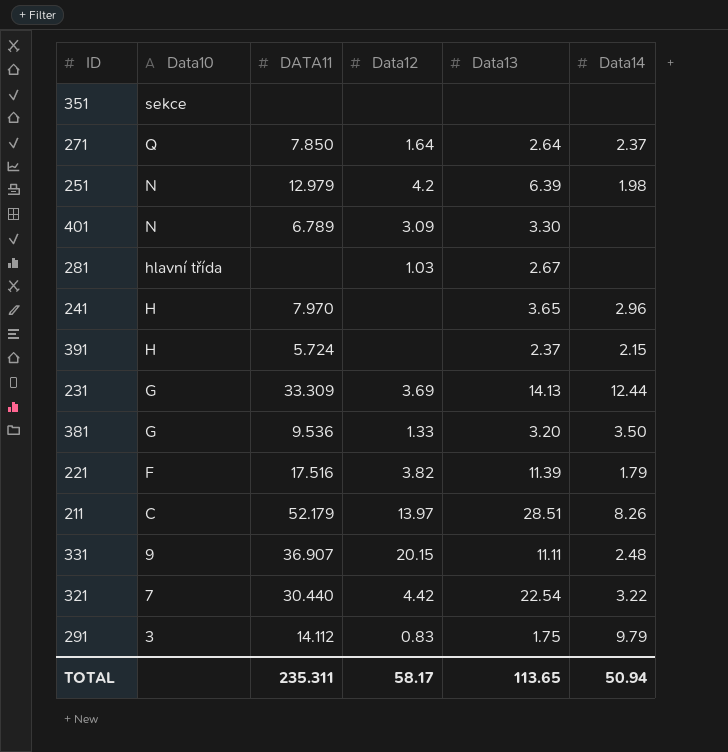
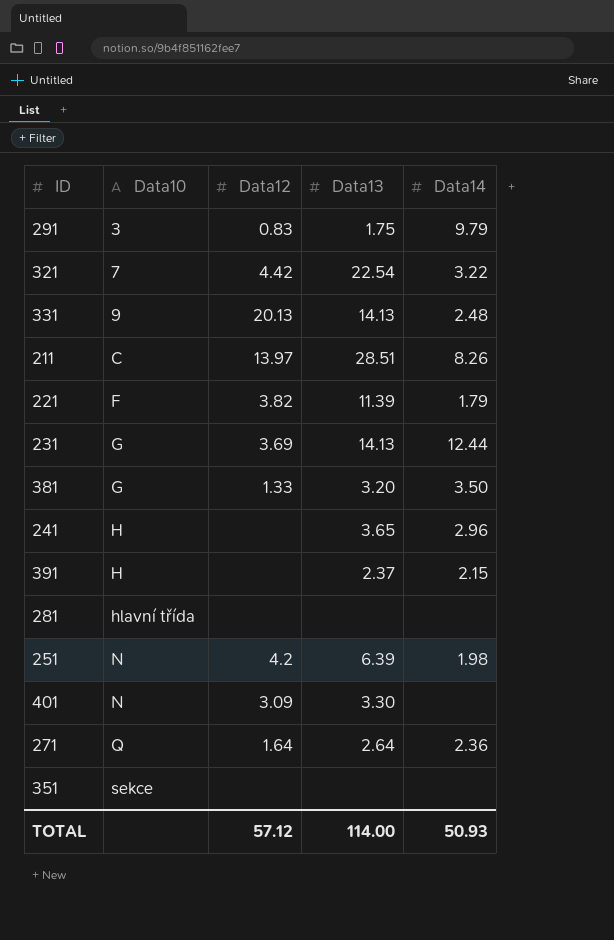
row order: Data10 descending -> Data10 ascending
column DATA11 | position: 3 -> none
331 | Data12: 20.15 -> 20.13
331 | Data13: 11.11 -> 14.13
281 | Data12: 1.03 -> none
281 | Data13: 2.67 -> none
271 | Data14: 2.37 -> 2.36
TOTAL | Data12: 58.17 -> 57.12
TOTAL | Data13: 113.65 -> 114.00
TOTAL | Data14: 50.94 -> 50.93

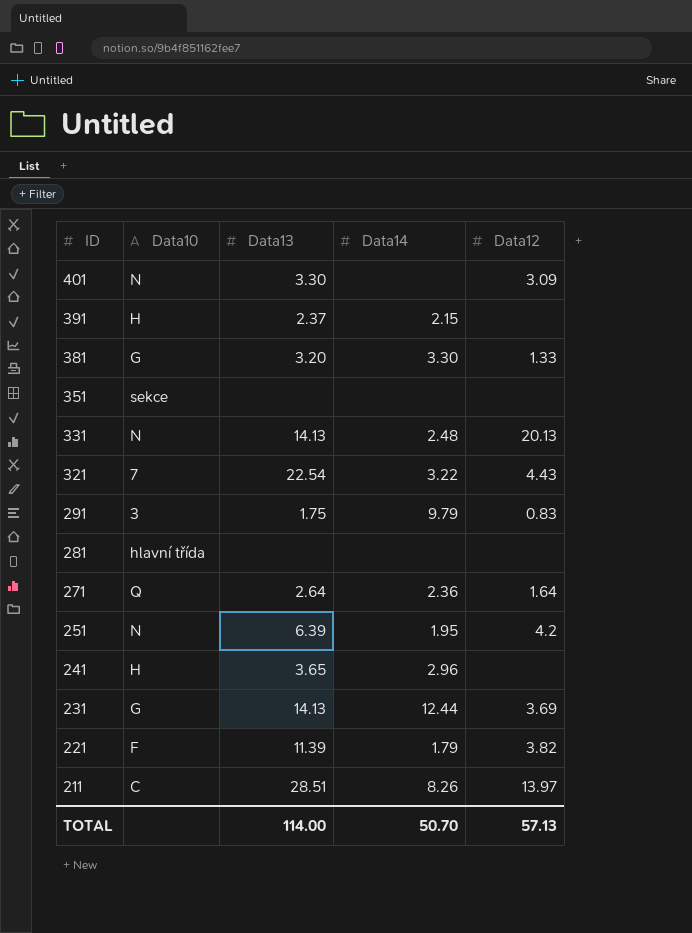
row order: Data10 ascending -> ID descending
column Data12 | position: 3 -> 5
381 | Data14: 3.50 -> 3.30
331 | Data10: 9 -> N
321 | Data12: 4.42 -> 4.43
251 | Data14: 1.98 -> 1.95
TOTAL | Data14: 50.93 -> 50.70
TOTAL | Data12: 57.12 -> 57.13

